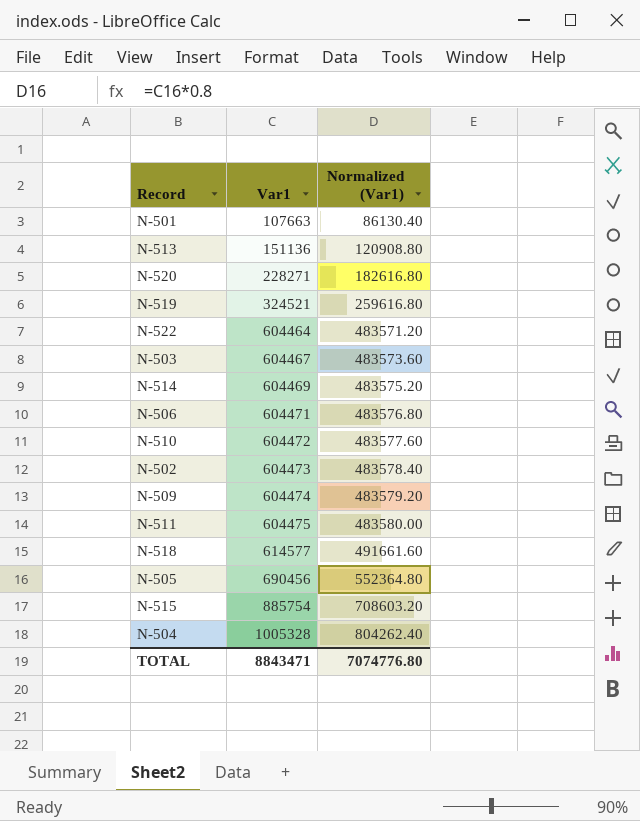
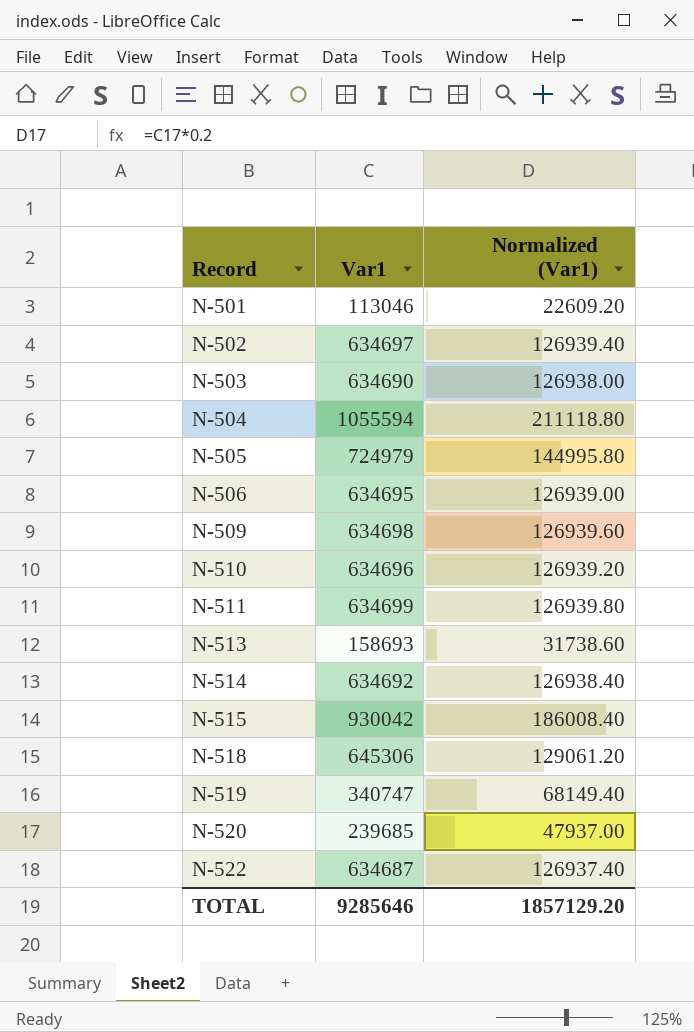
row order: Var1 ascending -> Record ascending
column Normalized (Var1) | formula: [Var1] * 0.8 -> [Var1] * 0.2
N-501 | Var1: 107663 -> 113046
N-502 | Var1: 604473 -> 634697
N-503 | Var1: 604467 -> 634690
N-504 | Var1: 1005328 -> 1055594
N-505 | Var1: 690456 -> 724979
N-506 | Var1: 604471 -> 634695
N-509 | Var1: 604474 -> 634698
N-510 | Var1: 604472 -> 634696
N-511 | Var1: 604475 -> 634699
N-513 | Var1: 151136 -> 158693
N-514 | Var1: 604469 -> 634692
N-515 | Var1: 885754 -> 930042
N-518 | Var1: 614577 -> 645306
N-519 | Var1: 324521 -> 340747
N-520 | Var1: 228271 -> 239685
N-522 | Var1: 604464 -> 634687
TOTAL | Var1: 8843471 -> 9285646
TOTAL | Normalized (Var1): 7074776.80 -> 1857129.20

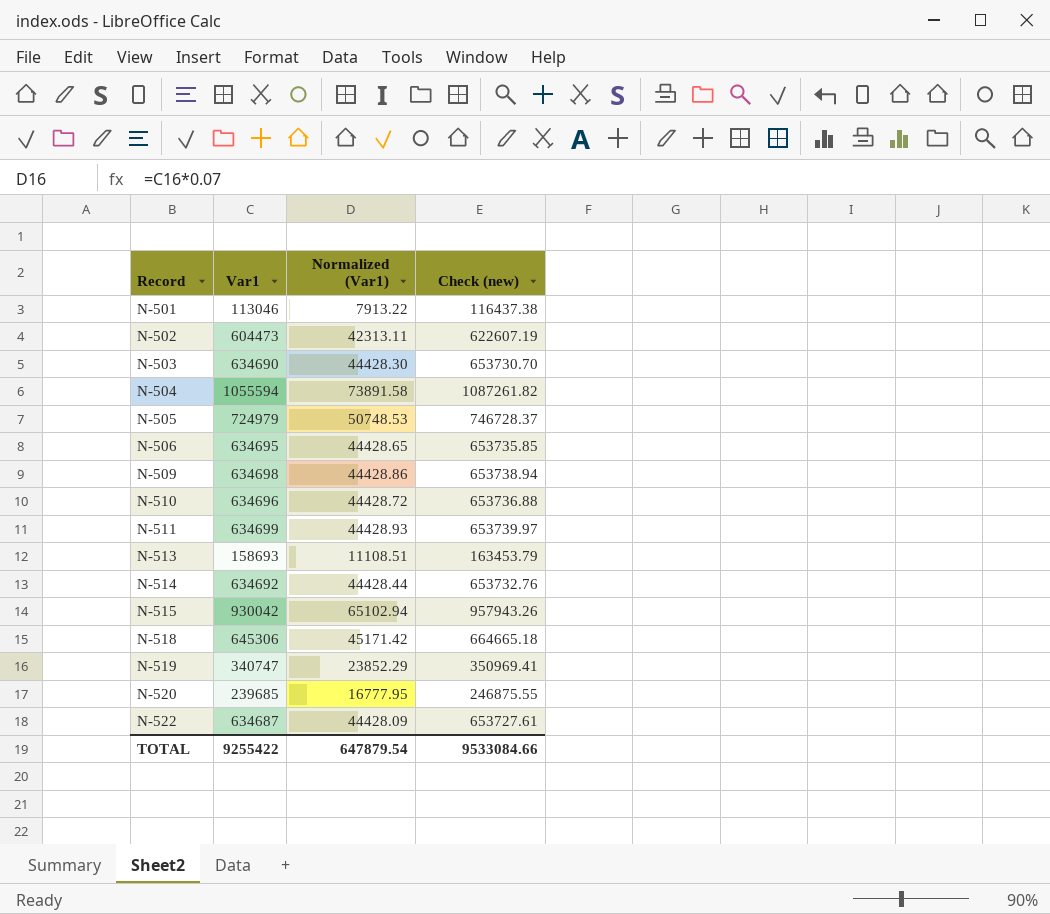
column Normalized (Var1) | formula: [Var1] * 0.2 -> [Var1] * 0.07
column Check (new) | formula: none -> [Var1] * 1.03
N-502 | Var1: 634697 -> 604473
TOTAL | Var1: 9285646 -> 9255422
TOTAL | Normalized (Var1): 1857129.20 -> 647879.54

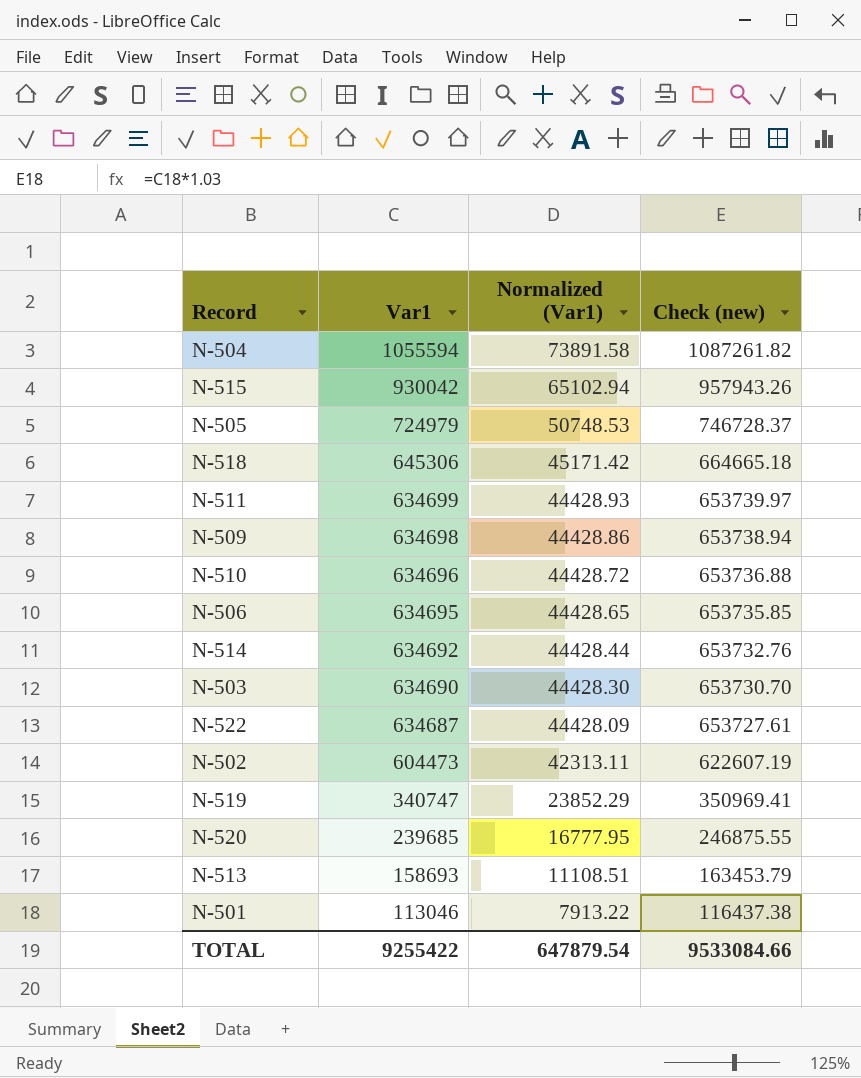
row order: Record ascending -> Var1 descending

